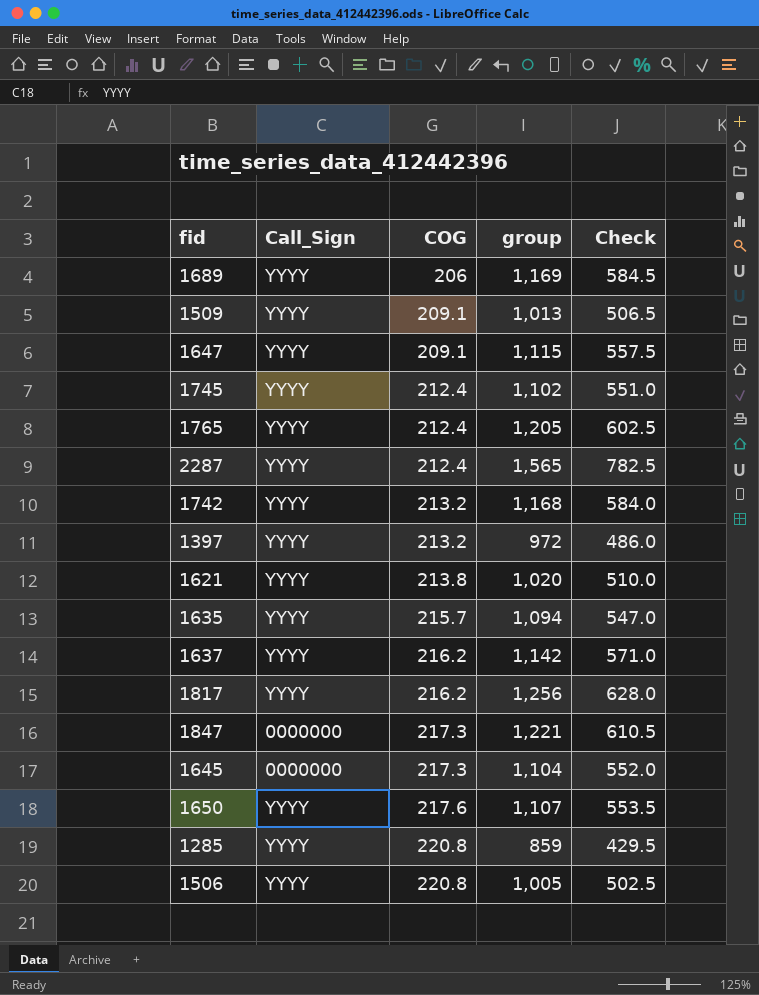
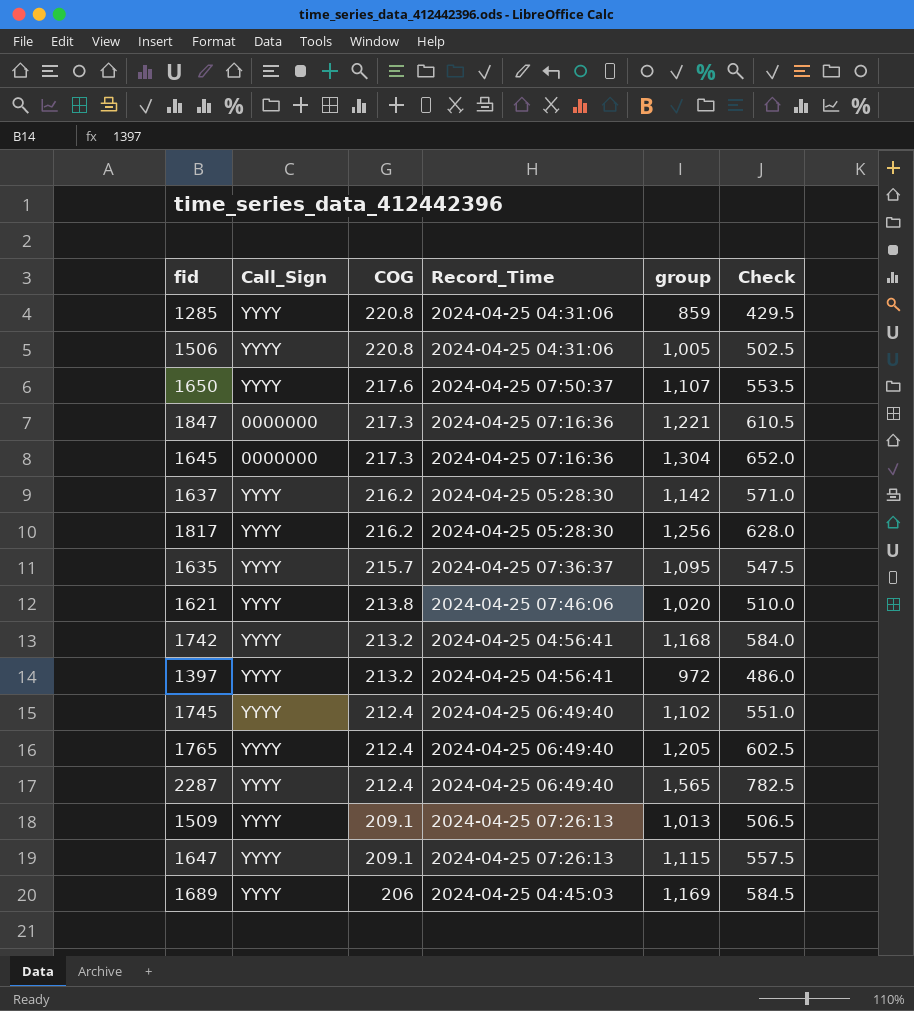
row order: COG ascending -> COG descending
column Record_Time | position: none -> 4
1645 | group: 1,104 -> 1,304
1645 | Check: 552.0 -> 652.0
1635 | group: 1,094 -> 1,095
1635 | Check: 547.0 -> 547.5

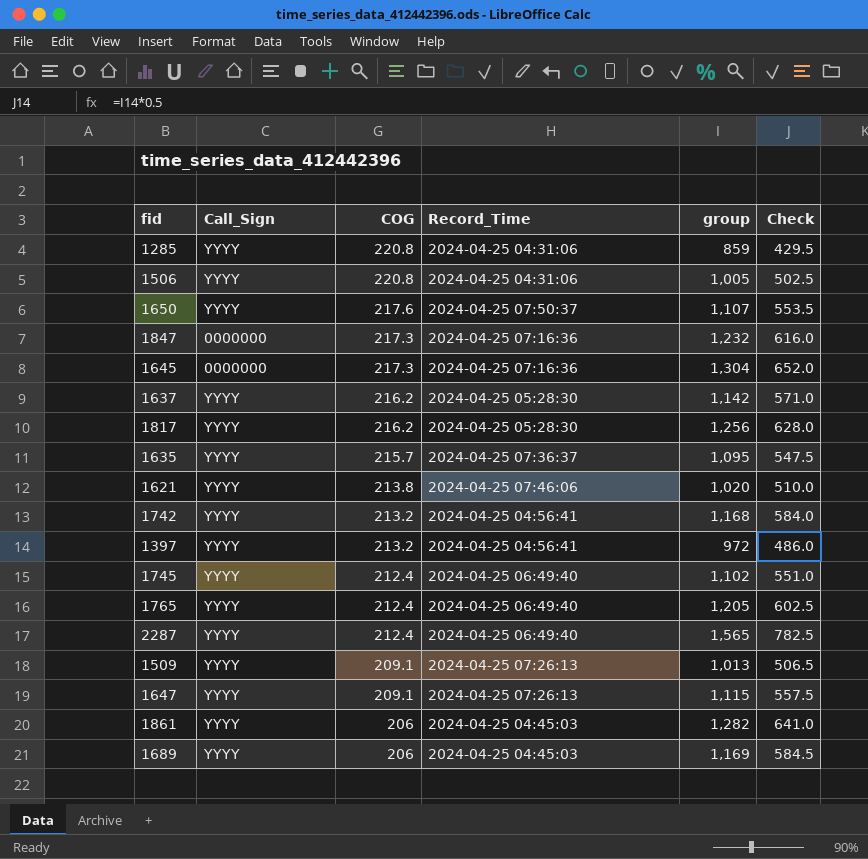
1847 | group: 1,221 -> 1,232
1847 | Check: 610.5 -> 616.0
row 1861: none -> YYYY | 206 | 2024-04-25 04:45:03 | 1,282 | 641.0

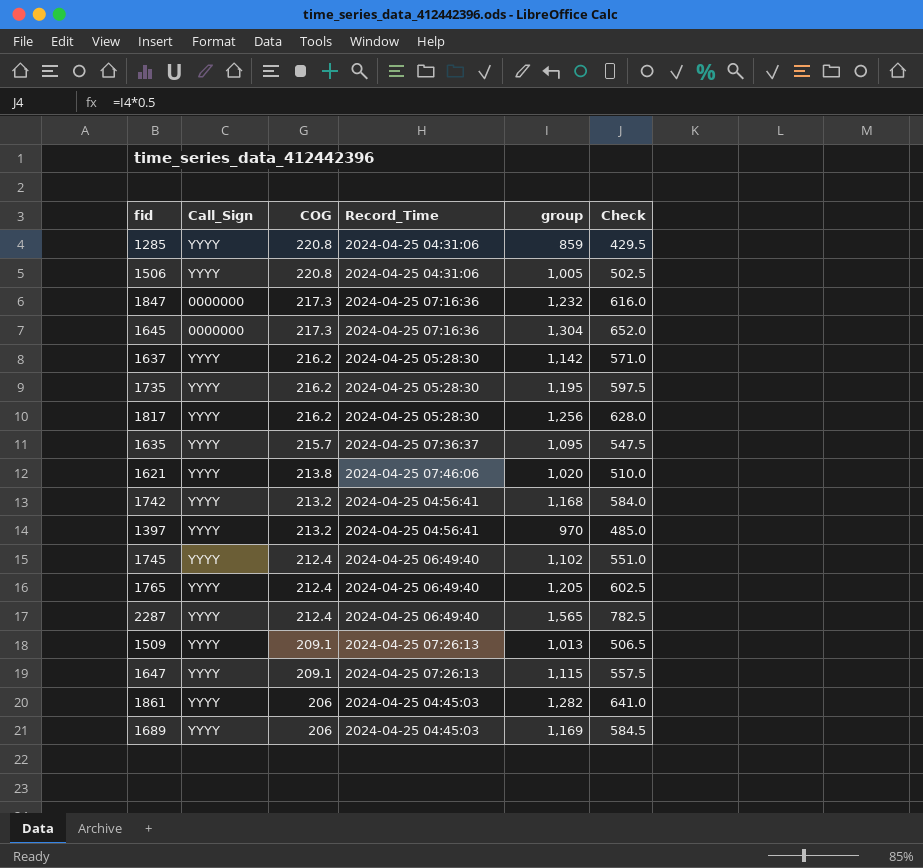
row 1650: YYYY | 217.6 | 2024-04-25 07:50:37 | 1,107 | 553.5 -> none
row 1735: none -> YYYY | 216.2 | 2024-04-25 05:28:30 | 1,195 | 597.5
1397 | group: 972 -> 970
1397 | Check: 486.0 -> 485.0

